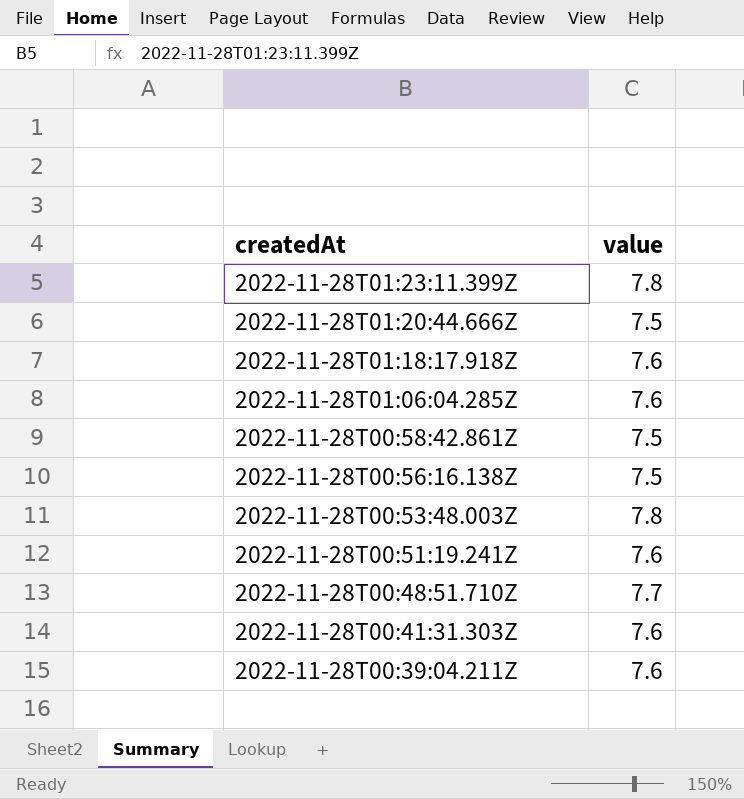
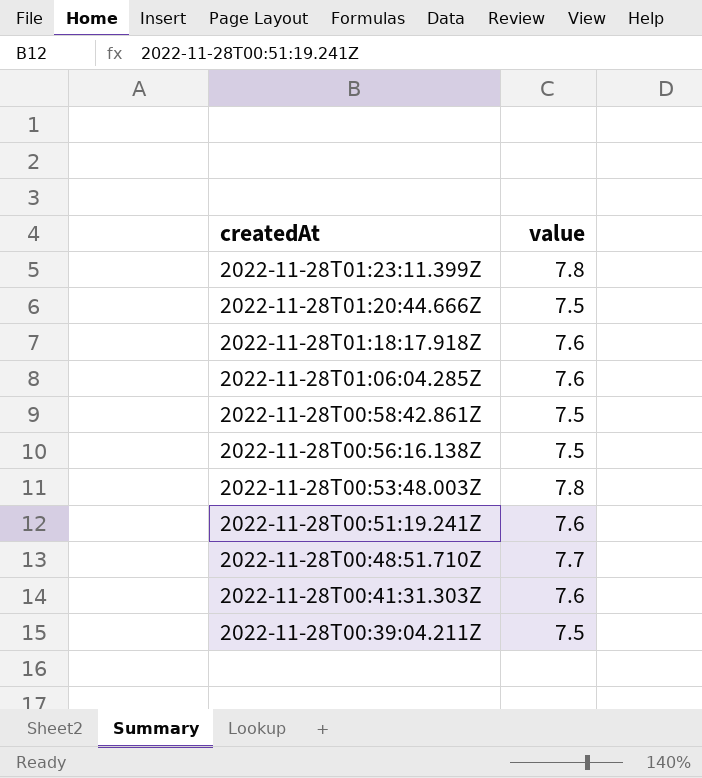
2022-11-28T00:39:04.211Z | value: 7.6 -> 7.5

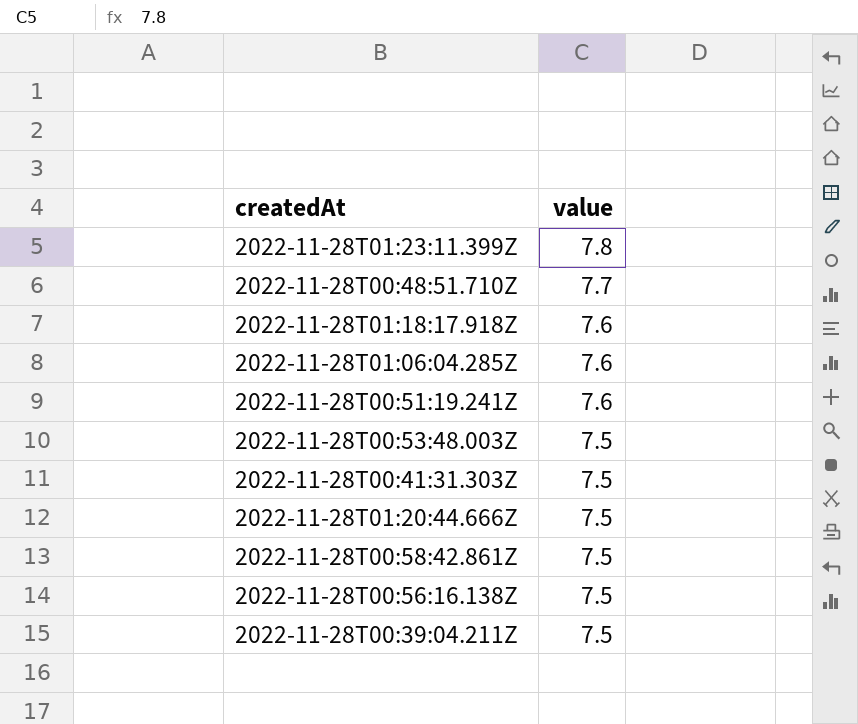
row order: createdAt descending -> value descending
2022-11-28T00:53:48.003Z | value: 7.8 -> 7.5
2022-11-28T00:41:31.303Z | value: 7.6 -> 7.5

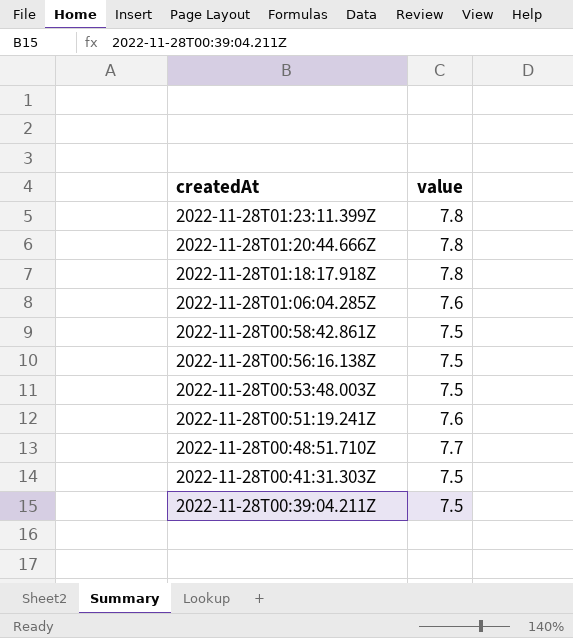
row order: value descending -> createdAt descending
2022-11-28T01:20:44.666Z | value: 7.5 -> 7.8
2022-11-28T01:18:17.918Z | value: 7.6 -> 7.8

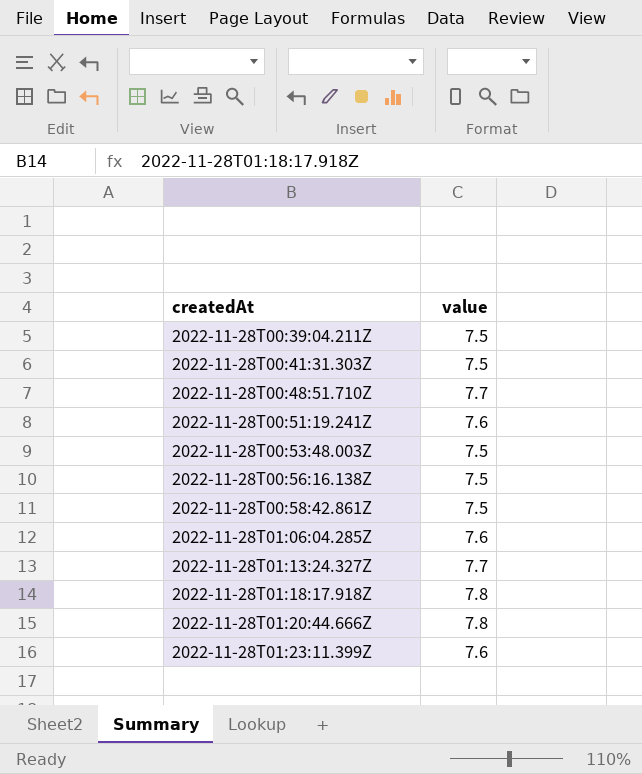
row order: createdAt descending -> createdAt ascending
row 2022-11-28T01:13:24.327Z: none -> 7.7
2022-11-28T01:23:11.399Z | value: 7.8 -> 7.6

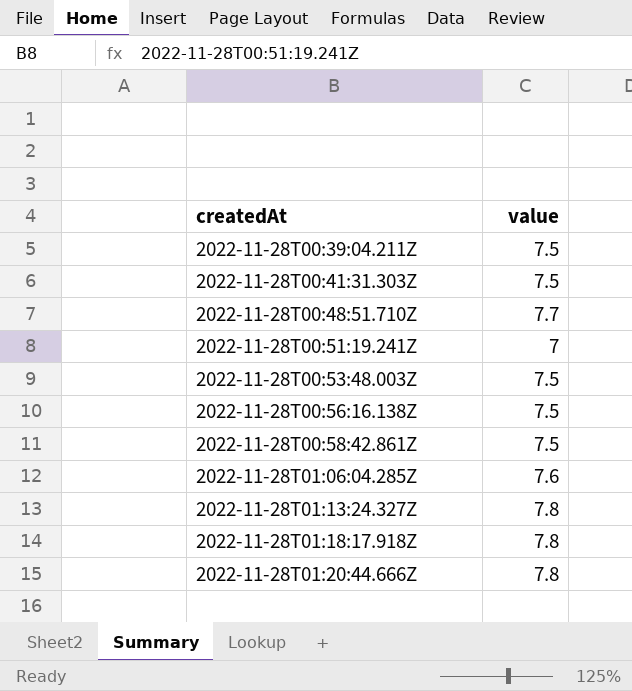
row 2022-11-28T01:23:11.399Z: 7.6 -> none
2022-11-28T00:51:19.241Z | value: 7.6 -> 7
2022-11-28T01:13:24.327Z | value: 7.7 -> 7.8

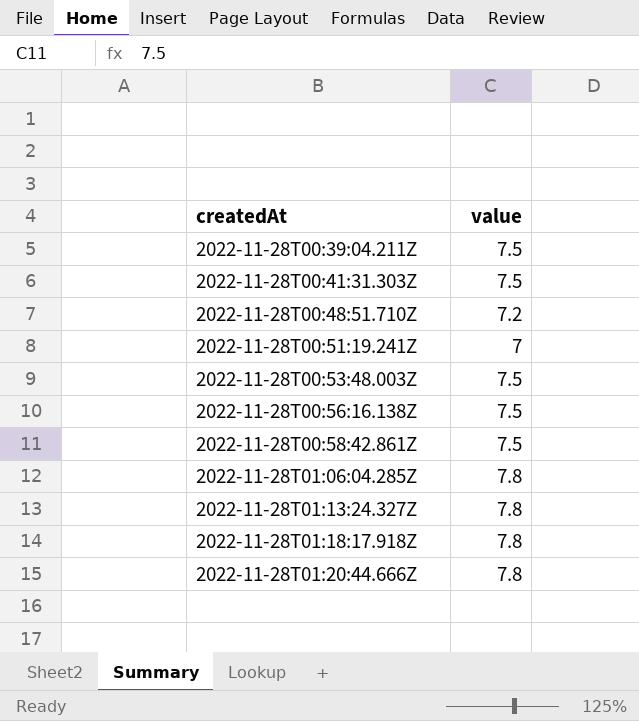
2022-11-28T00:48:51.710Z | value: 7.7 -> 7.2
2022-11-28T01:06:04.285Z | value: 7.6 -> 7.8

